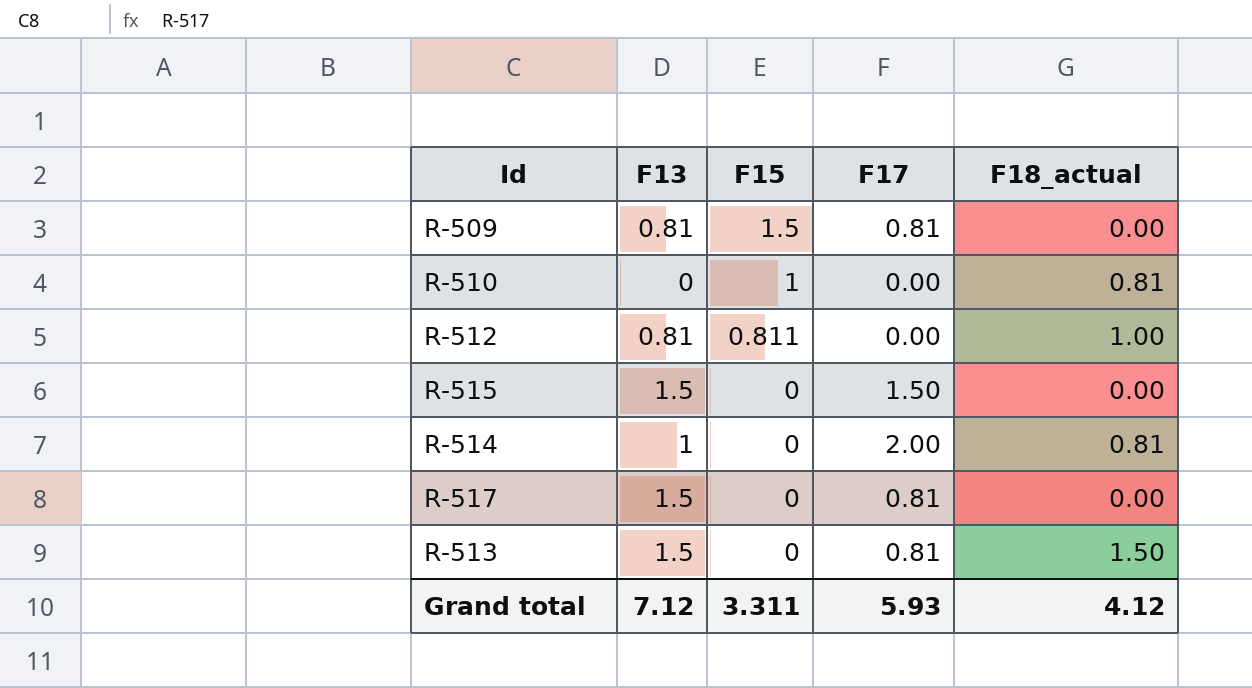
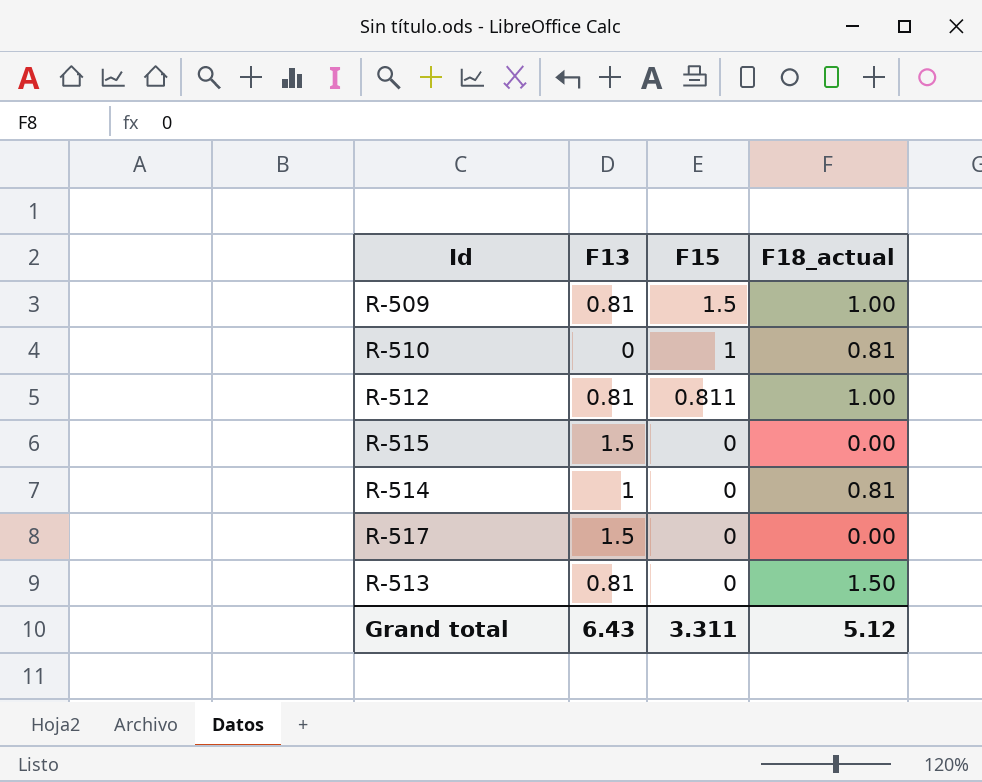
column F17 | position: 4 -> none
R-509 | F18_actual: 0.00 -> 1.00
R-513 | F13: 1.5 -> 0.81
Grand total | F13: 7.12 -> 6.43
Grand total | F18_actual: 4.12 -> 5.12

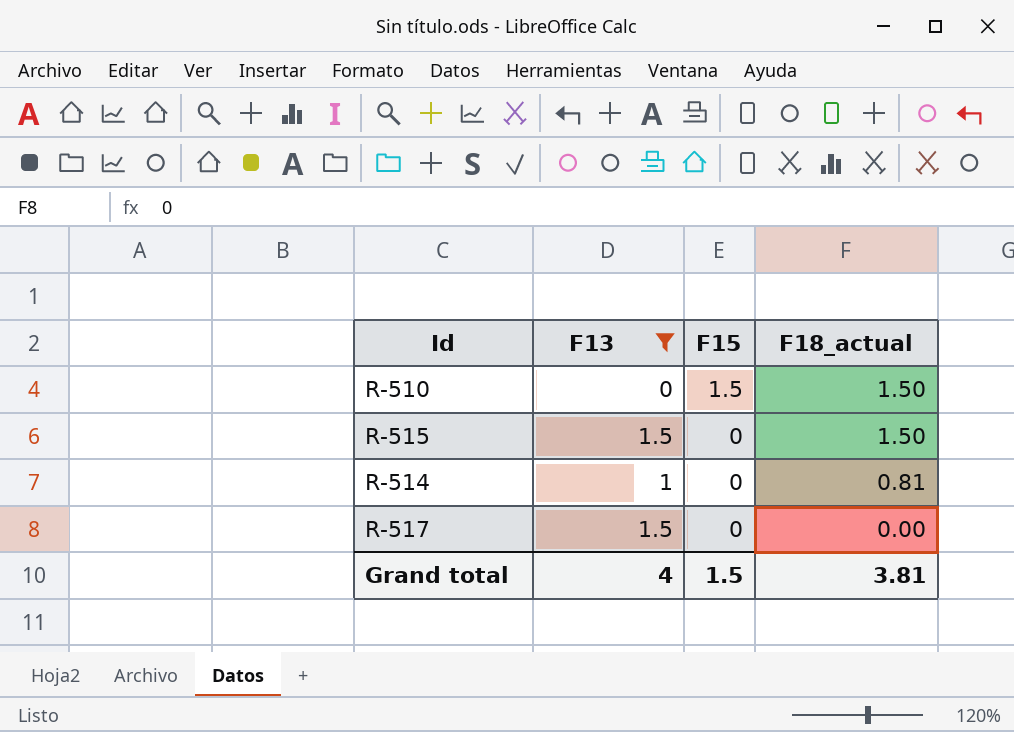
filter: none -> F13 != 0.81
R-510 | F15: 1 -> 1.5
R-510 | F18_actual: 0.81 -> 1.50
R-515 | F18_actual: 0.00 -> 1.50
Grand total | F13: 6.43 -> 4
Grand total | F15: 3.311 -> 1.5
Grand total | F18_actual: 5.12 -> 3.81

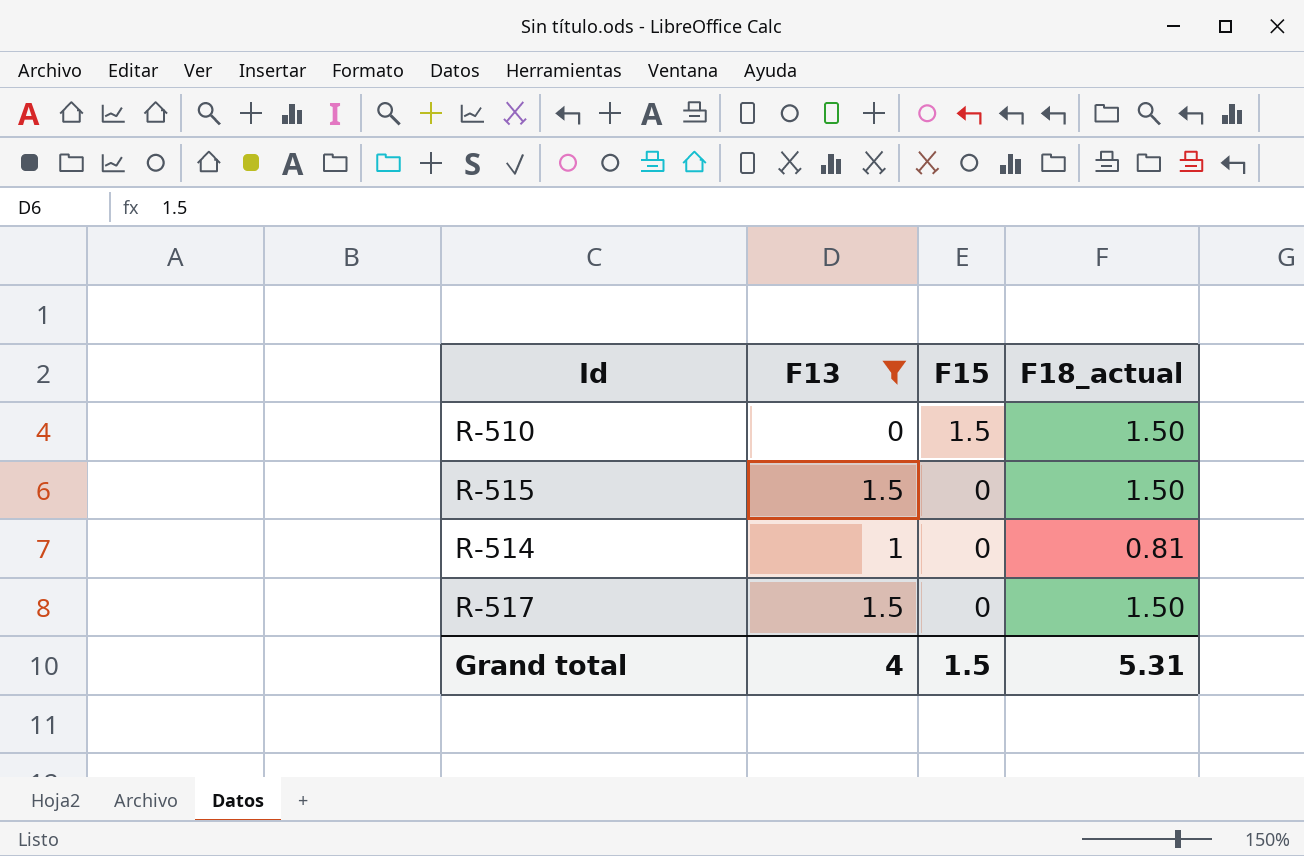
R-517 | F18_actual: 0.00 -> 1.50
Grand total | F18_actual: 3.81 -> 5.31

